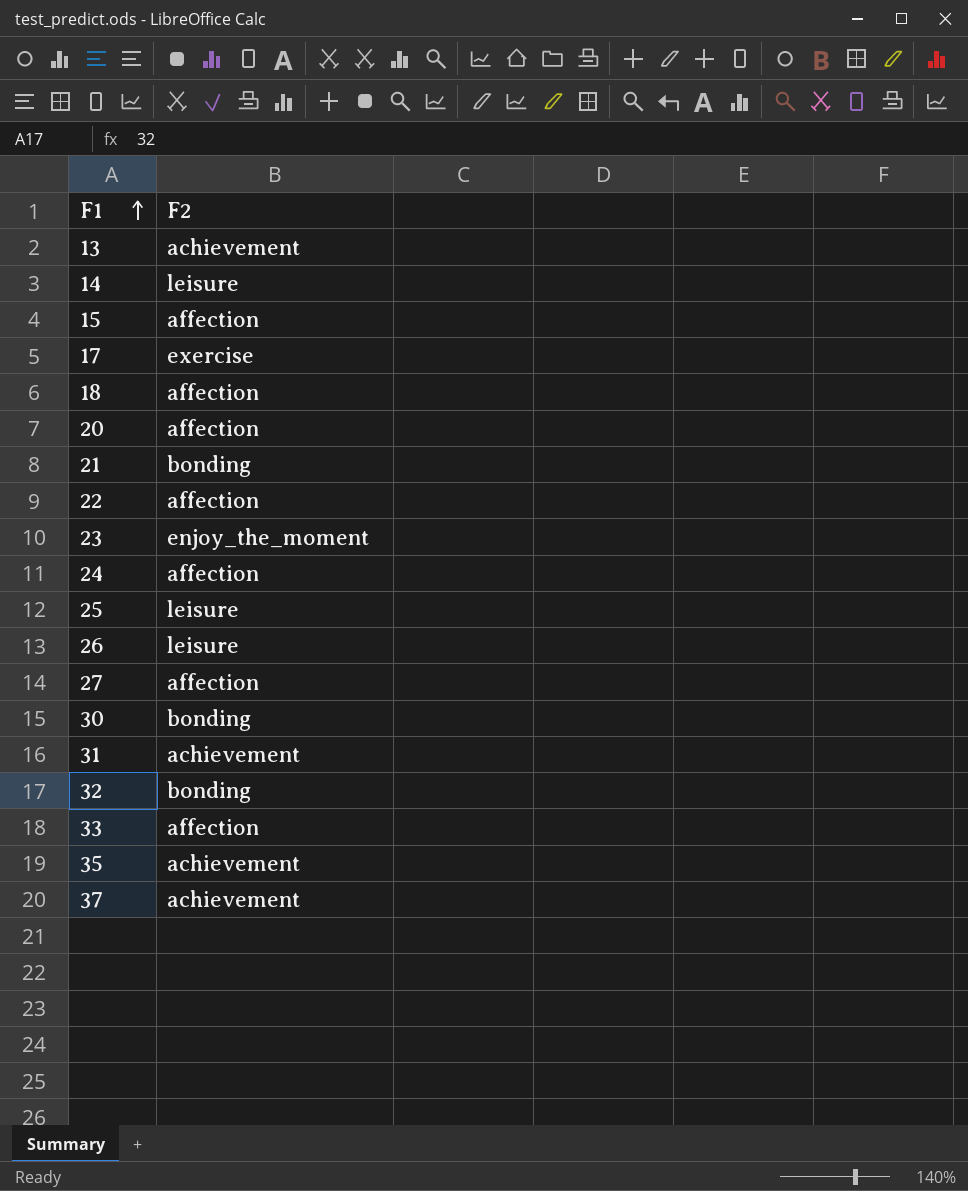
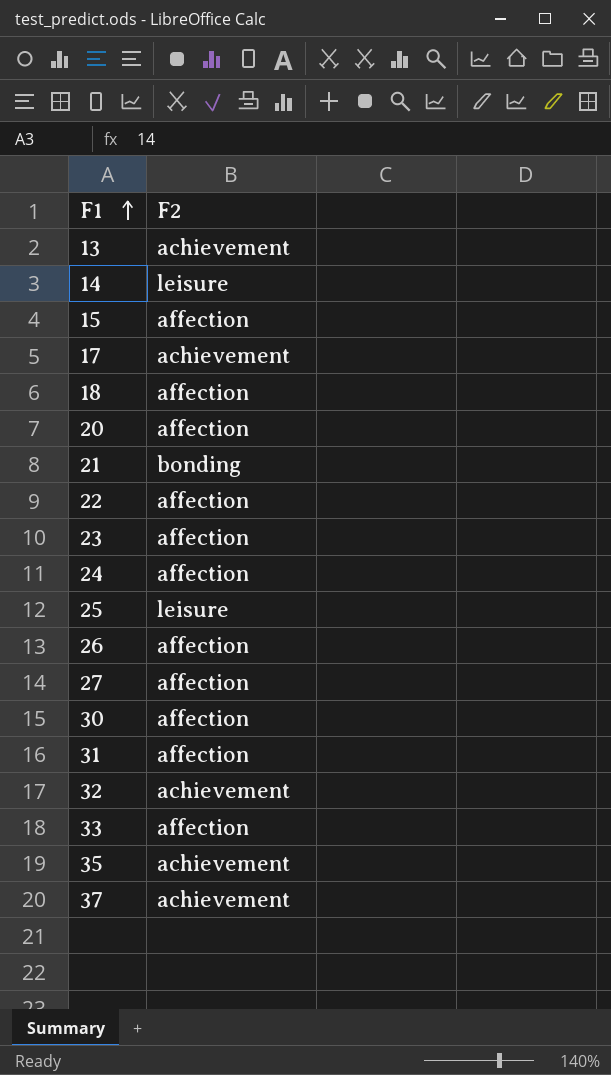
17 | F2: exercise -> achievement
23 | F2: enjoy_the_moment -> affection
26 | F2: leisure -> affection
30 | F2: bonding -> affection
31 | F2: achievement -> affection
32 | F2: bonding -> achievement

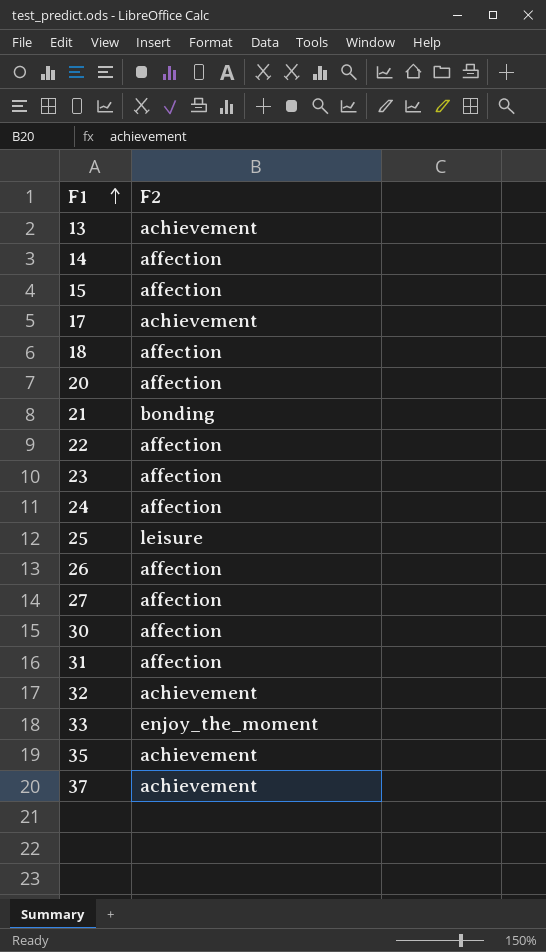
14 | F2: leisure -> affection
33 | F2: affection -> enjoy_the_moment

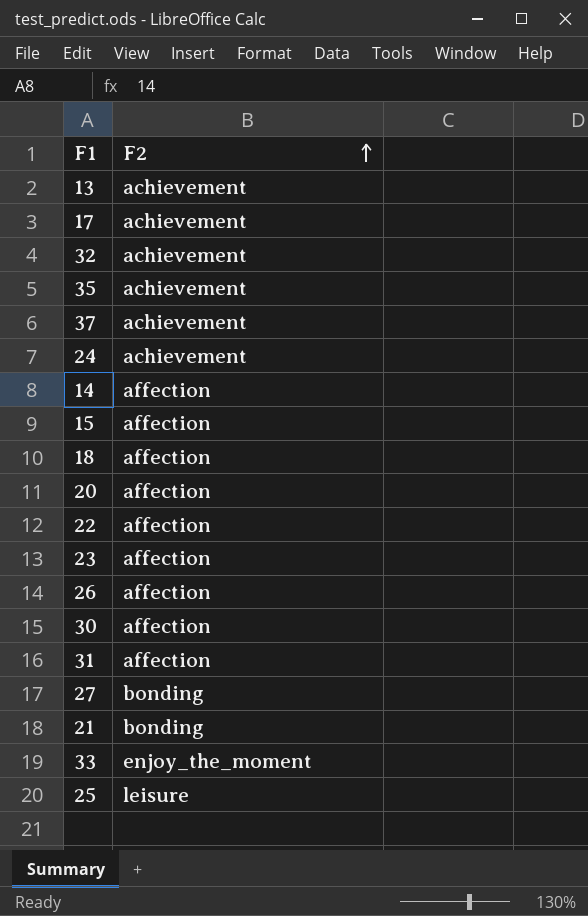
row order: F1 ascending -> F2 ascending
24 | F2: affection -> achievement
27 | F2: affection -> bonding

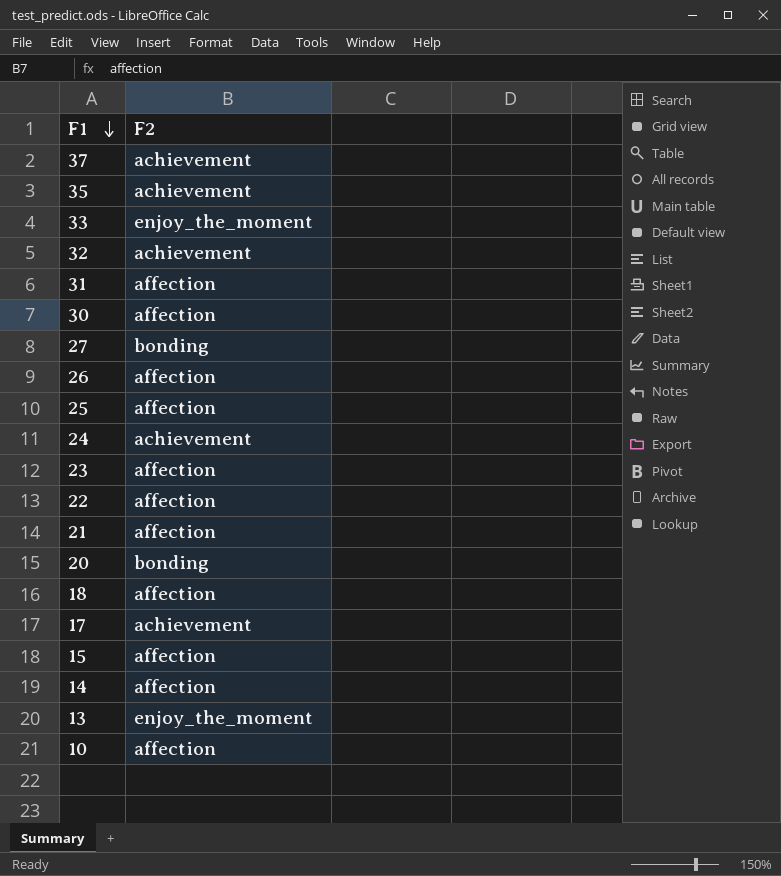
row order: F2 ascending -> F1 descending
25 | F2: leisure -> affection
21 | F2: bonding -> affection
20 | F2: affection -> bonding
13 | F2: achievement -> enjoy_the_moment
row 10: none -> affection

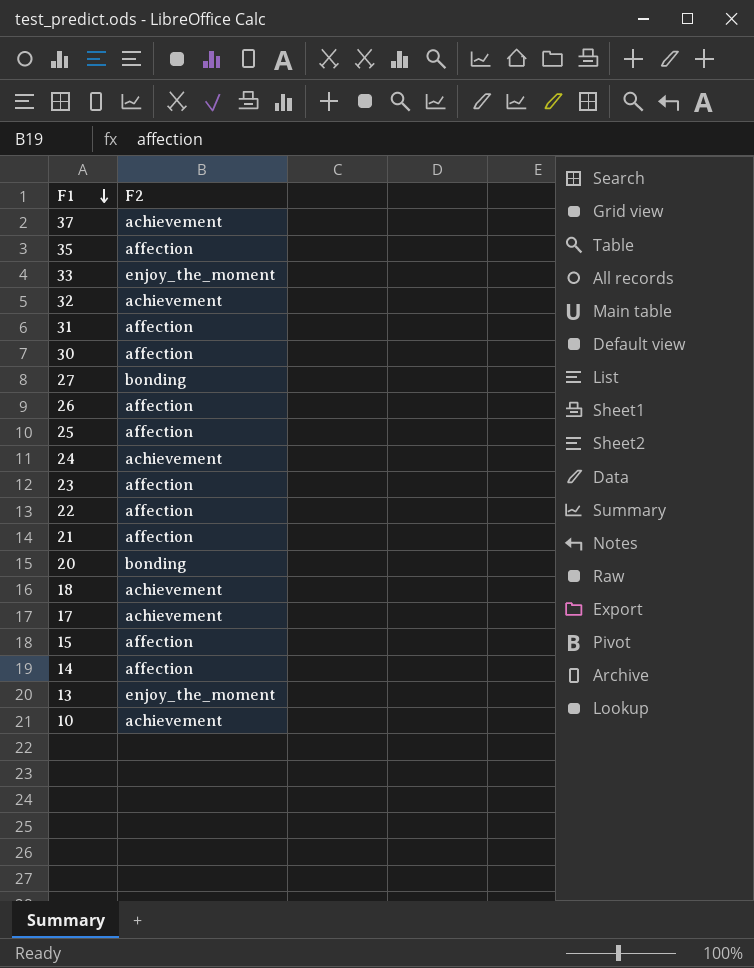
35 | F2: achievement -> affection
18 | F2: affection -> achievement
10 | F2: affection -> achievement

